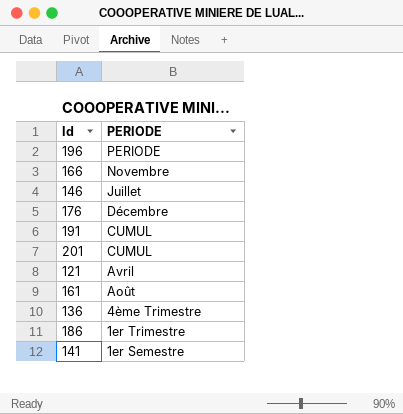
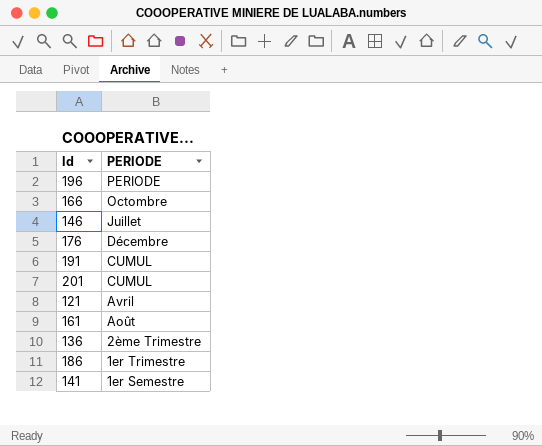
166 | PERIODE: Novembre -> Octombre
136 | PERIODE: 4ème Trimestre -> 2ème Trimestre

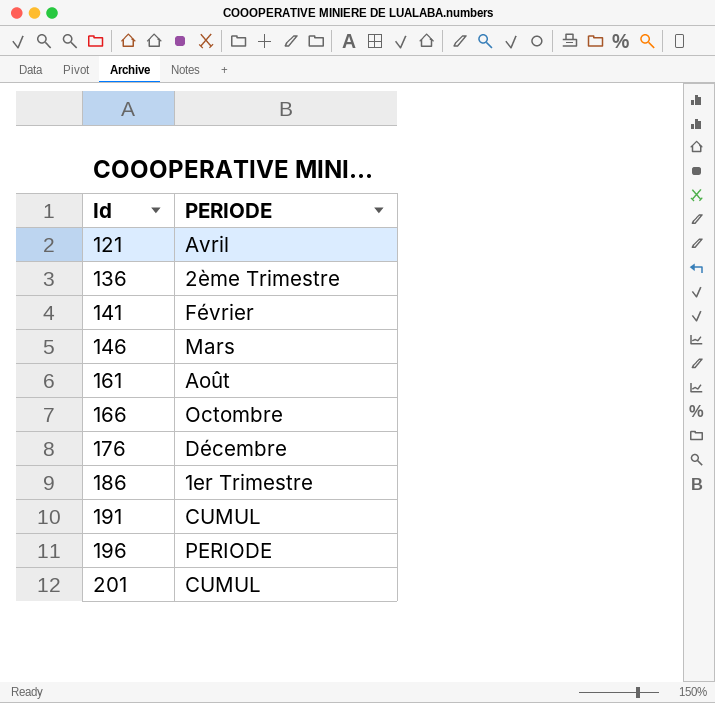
row order: PERIODE descending -> Id ascending
141 | PERIODE: 1er Semestre -> Février
146 | PERIODE: Juillet -> Mars

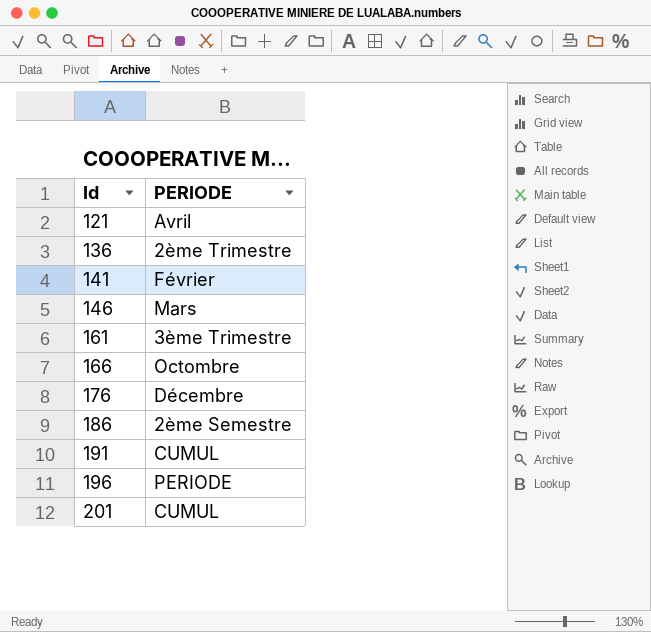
161 | PERIODE: Août -> 3ème Trimestre
186 | PERIODE: 1er Trimestre -> 2ème Semestre

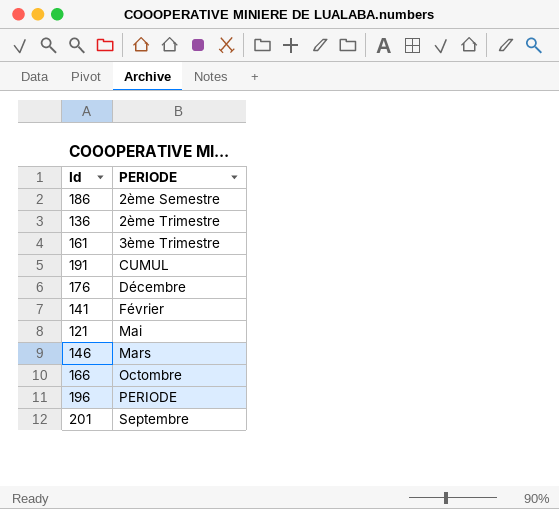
row order: Id ascending -> PERIODE ascending
121 | PERIODE: Avril -> Mai
201 | PERIODE: CUMUL -> Septembre

